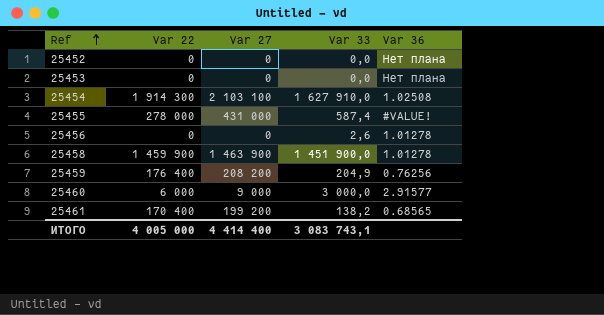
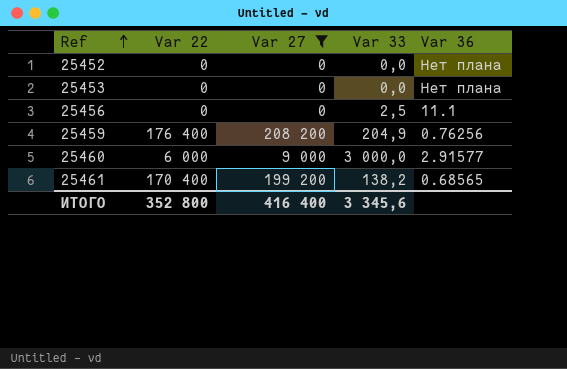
filter: none -> Var 27 <= 208 200
25456 | Var 33: 2,6 -> 2,5
25456 | Var 36: 1.01278 -> 11.1
ИТОГО | Var 22: 4 005 000 -> 352 800
ИТОГО | Var 27: 4 414 400 -> 416 400
ИТОГО | Var 33: 3 083 743,1 -> 3 345,6

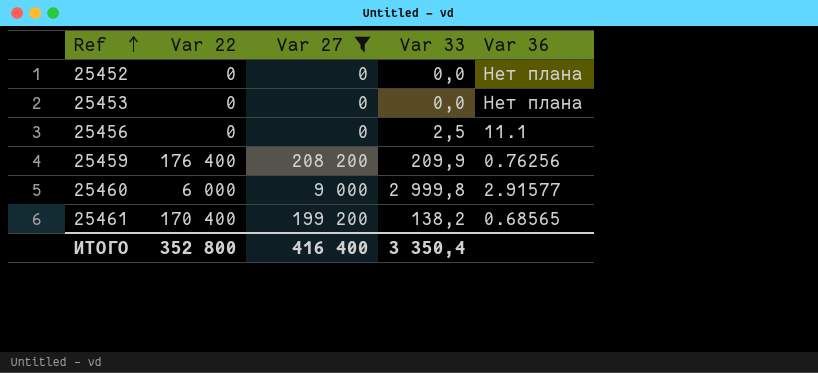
25459 | Var 33: 204,9 -> 209,9
25460 | Var 33: 3 000,0 -> 2 999,8
ИТОГО | Var 33: 3 345,6 -> 3 350,4

